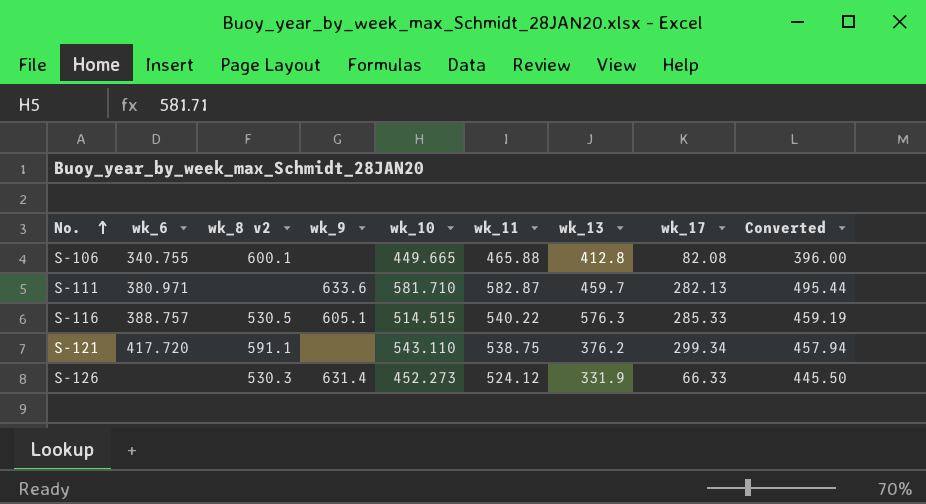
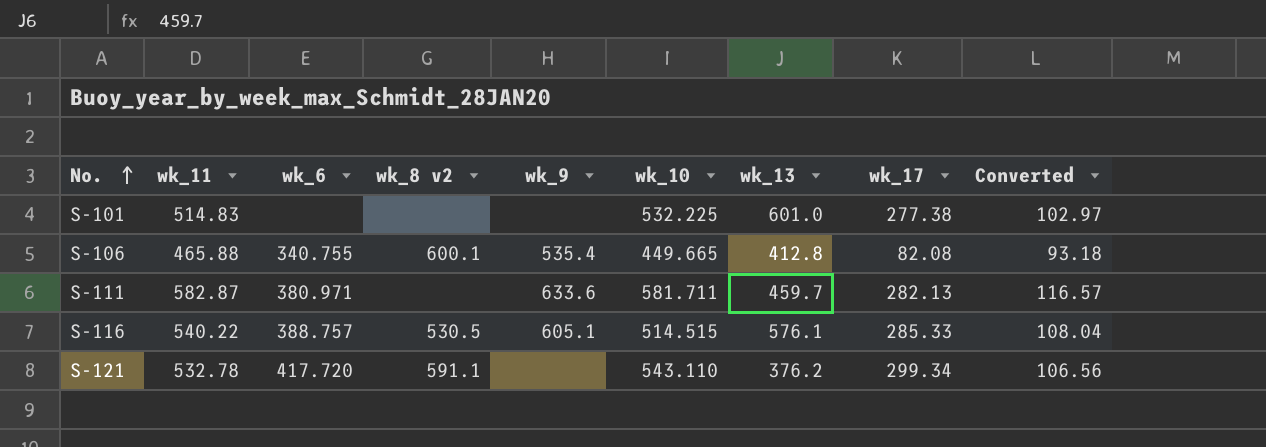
column wk_11 | position: 6 -> 2
column Converted | formula: [wk_11] * 0.85 -> [wk_11] * 0.2
row S-126: none | 530.3 | 631.4 | 452.273 | 524.12 | 331.9 | 66.33 | 445.50 -> none
row S-101: none -> 514.83 | none | none | none | 532.225 | 601.0 | 277.38 | 102.97
S-106 | wk_9: none -> 535.4
S-111 | wk_10: 581.710 -> 581.711
S-116 | wk_13: 576.3 -> 576.1
S-121 | wk_11: 538.75 -> 532.78

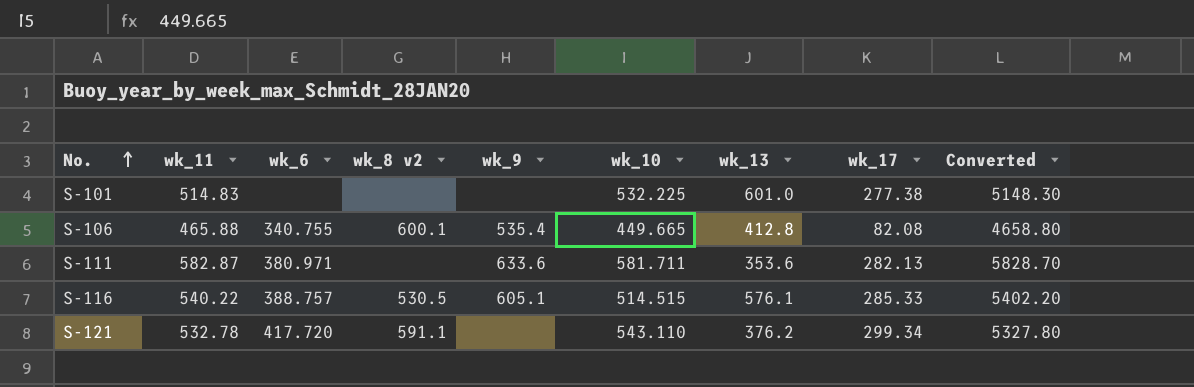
column Converted | formula: [wk_11] * 0.2 -> [wk_11] * 10
S-111 | wk_13: 459.7 -> 353.6

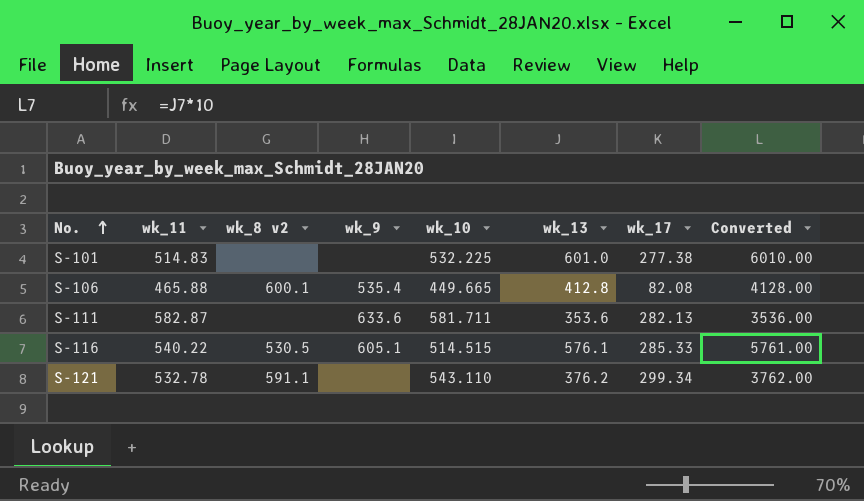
column wk_6 | position: 3 -> none
column Converted | formula: [wk_11] * 10 -> [wk_13] * 10

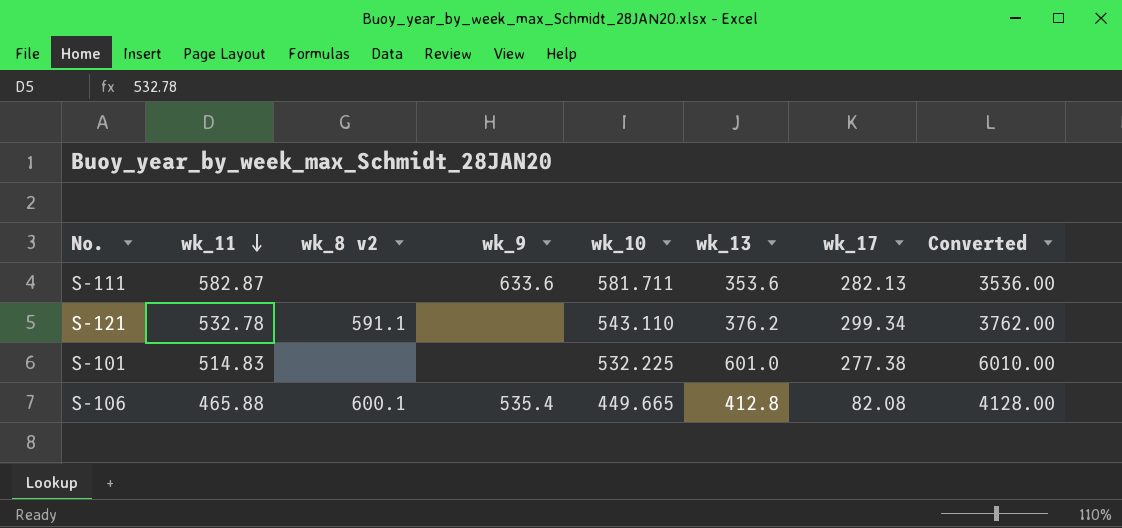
row order: No. ascending -> wk_11 descending
row S-116: 540.22 | 530.5 | 605.1 | 514.515 | 576.1 | 285.33 | 5761.00 -> none

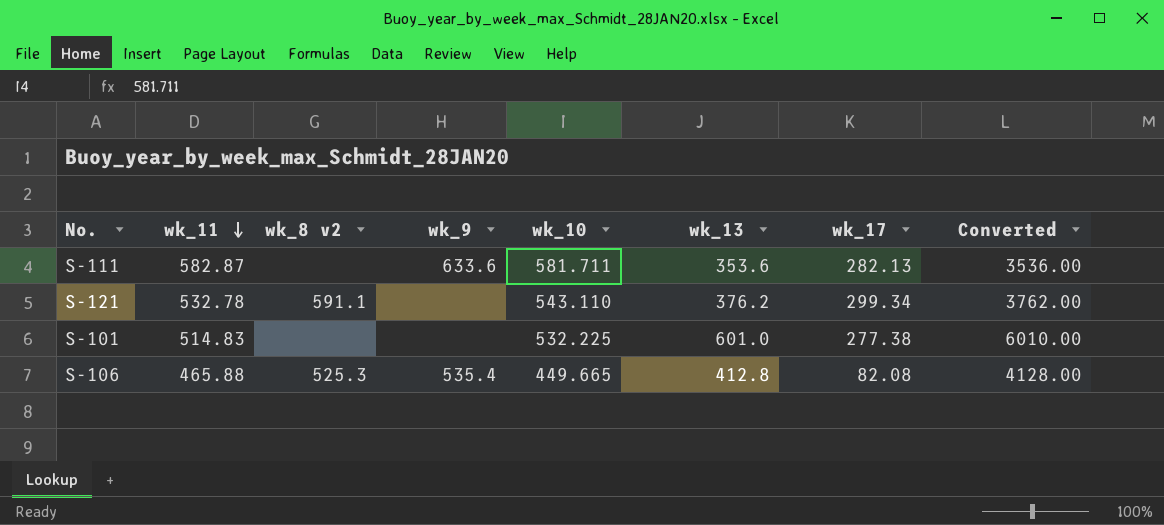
S-106 | wk_8 v2: 600.1 -> 525.3

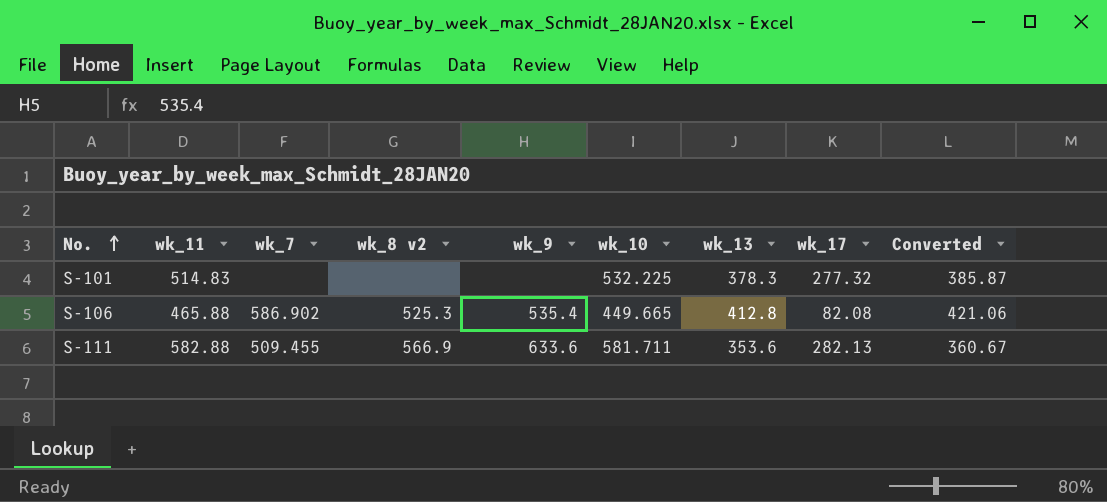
row order: wk_11 descending -> No. ascending
column wk_7 | position: none -> 3
column Converted | formula: [wk_13] * 10 -> [wk_13] * 1.02
row S-121: 532.78 | 591.1 | none | 543.110 | 376.2 | 299.34 | 3762.00 -> none
S-101 | wk_13: 601.0 -> 378.3
S-101 | wk_17: 277.38 -> 277.32
S-111 | wk_11: 582.87 -> 582.88
S-111 | wk_8 v2: none -> 566.9

